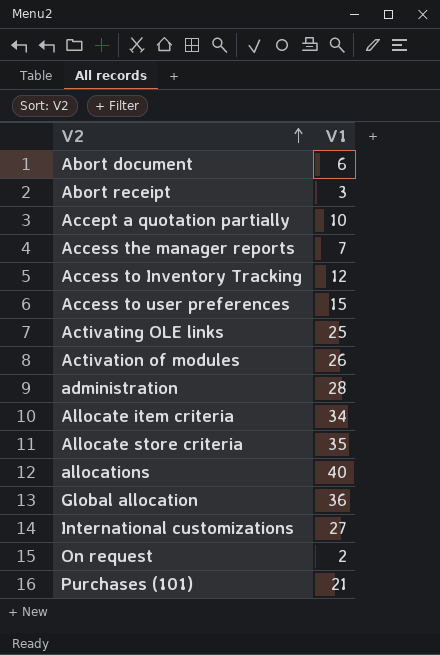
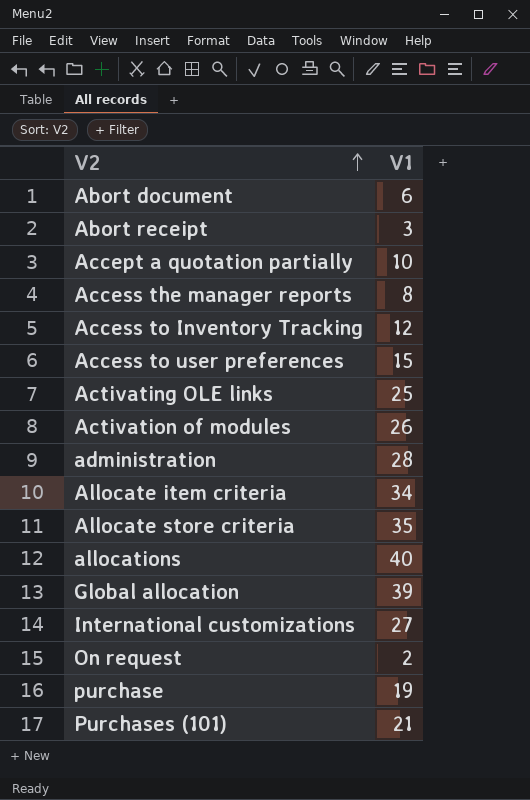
Access the manager reports | V1: 7 -> 8
Global allocation | V1: 36 -> 39
row purchase: none -> 19

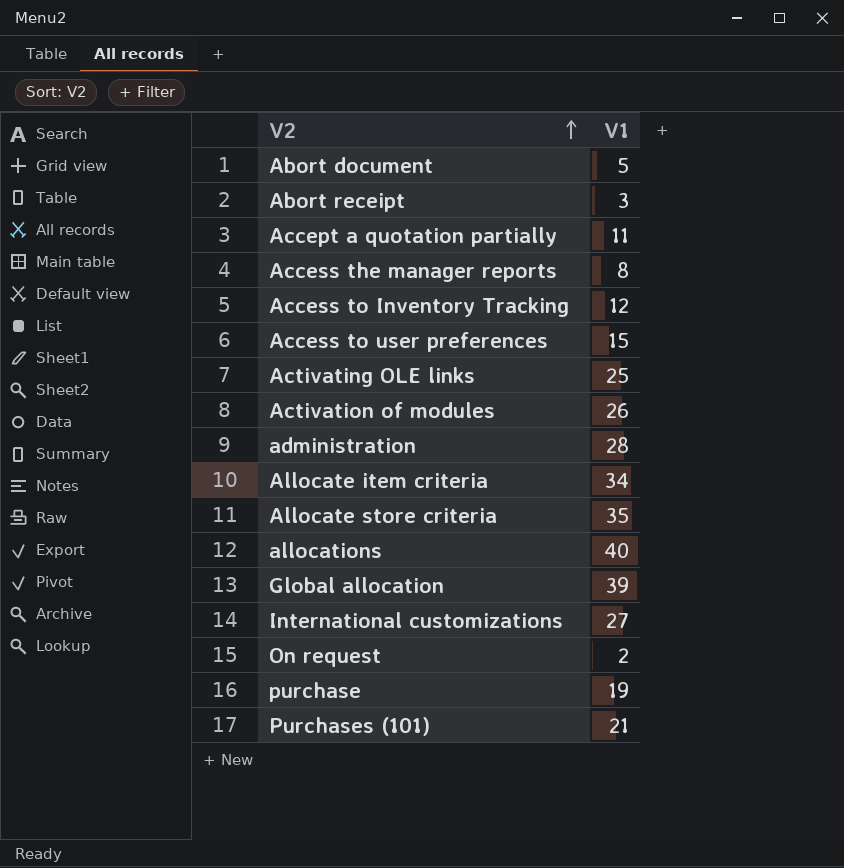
Abort document | V1: 6 -> 5
Accept a quotation partially | V1: 10 -> 11

